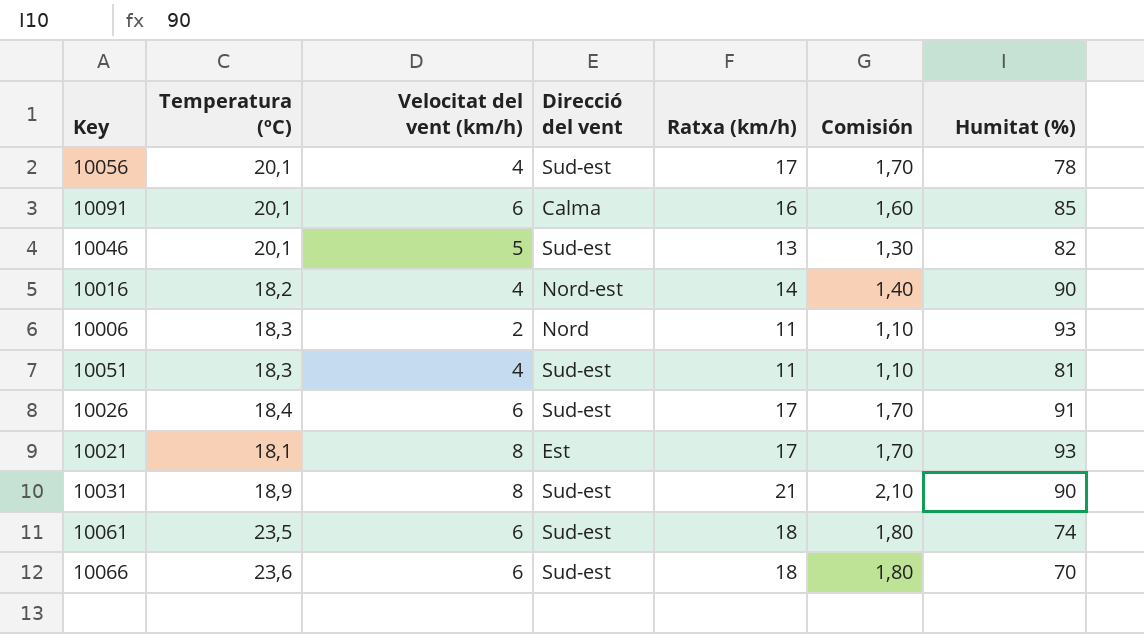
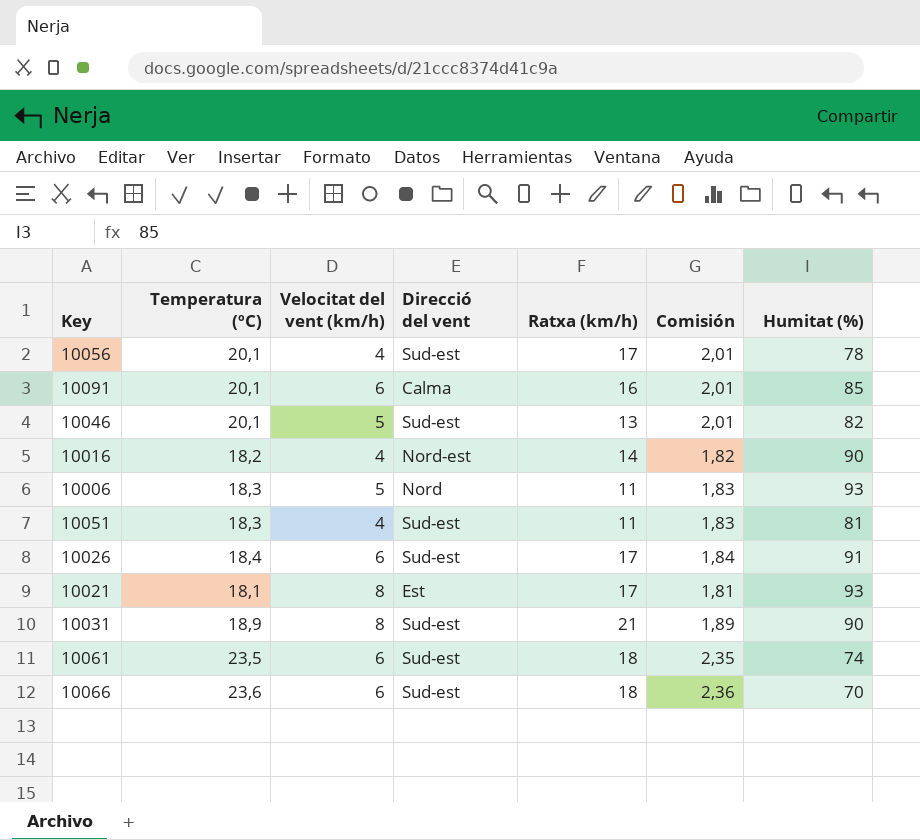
column Comisión | formula: [Ratxa (km/h)] * 0,1 -> [Temperatura (ºC)] * 0,1
10006 | Velocitat del vent (km/h): 2 -> 5

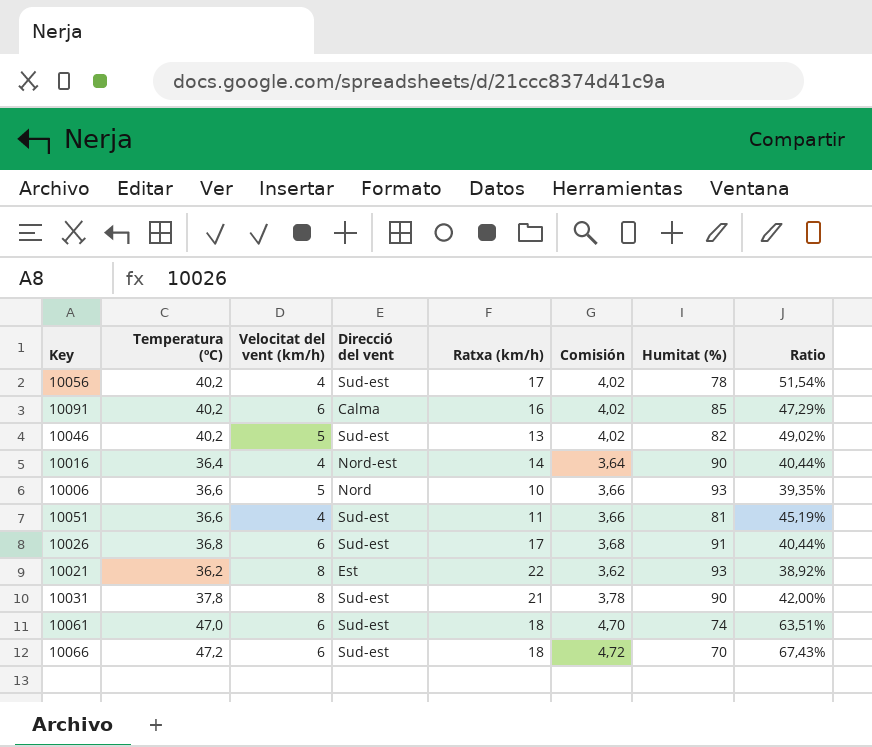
column Ratio | formula: none -> [Temperatura (ºC)] / [Humitat (%)]
10056 | Temperatura (ºC): 20,1 -> 40,2
10056 | Comisión: 2,01 -> 4,02
10091 | Temperatura (ºC): 20,1 -> 40,2
10091 | Comisión: 2,01 -> 4,02
10046 | Temperatura (ºC): 20,1 -> 40,2
10046 | Comisión: 2,01 -> 4,02
10016 | Temperatura (ºC): 18,2 -> 36,4
10016 | Comisión: 1,82 -> 3,64
10006 | Temperatura (ºC): 18,3 -> 36,6
10006 | Ratxa (km/h): 11 -> 10
10006 | Comisión: 1,83 -> 3,66
10051 | Temperatura (ºC): 18,3 -> 36,6
10051 | Comisión: 1,83 -> 3,66
10026 | Temperatura (ºC): 18,4 -> 36,8
10026 | Comisión: 1,84 -> 3,68
10021 | Temperatura (ºC): 18,1 -> 36,2
10021 | Ratxa (km/h): 17 -> 22
10021 | Comisión: 1,81 -> 3,62
10031 | Temperatura (ºC): 18,9 -> 37,8
10031 | Comisión: 1,89 -> 3,78
10061 | Temperatura (ºC): 23,5 -> 47,0
10061 | Comisión: 2,35 -> 4,70
10066 | Temperatura (ºC): 23,6 -> 47,2
10066 | Comisión: 2,36 -> 4,72

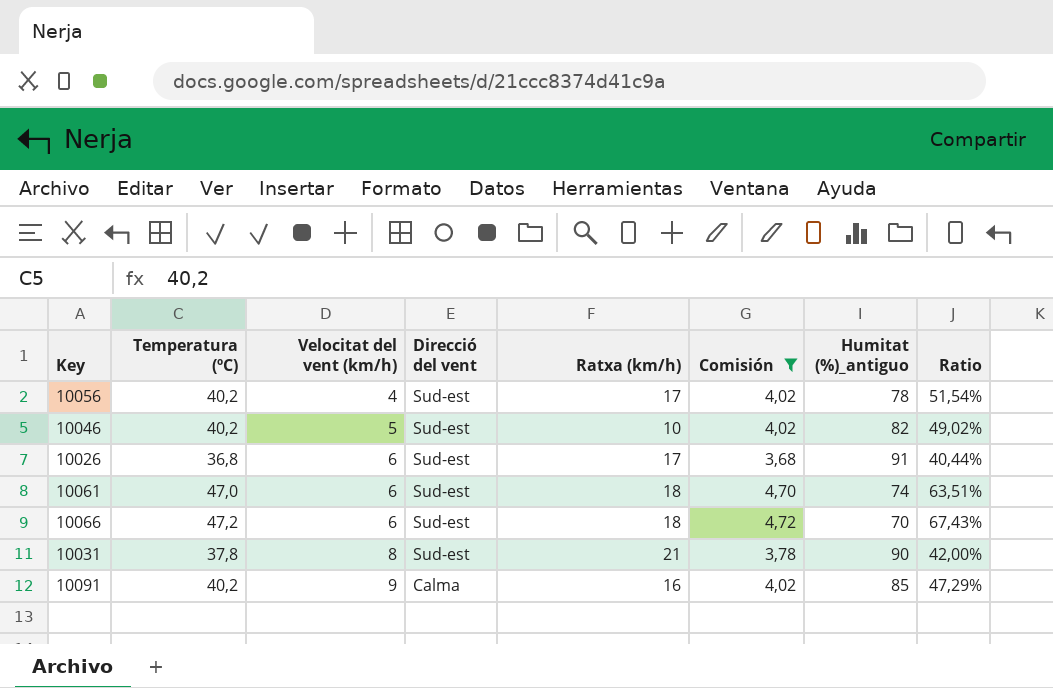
filter: none -> Comisión >= 3,68
row order: none -> Velocitat del vent (km/h) ascending
column name: Humitat (%) -> Humitat (%)_antiguo
10046 | Ratxa (km/h): 13 -> 10
10091 | Velocitat del vent (km/h): 6 -> 9

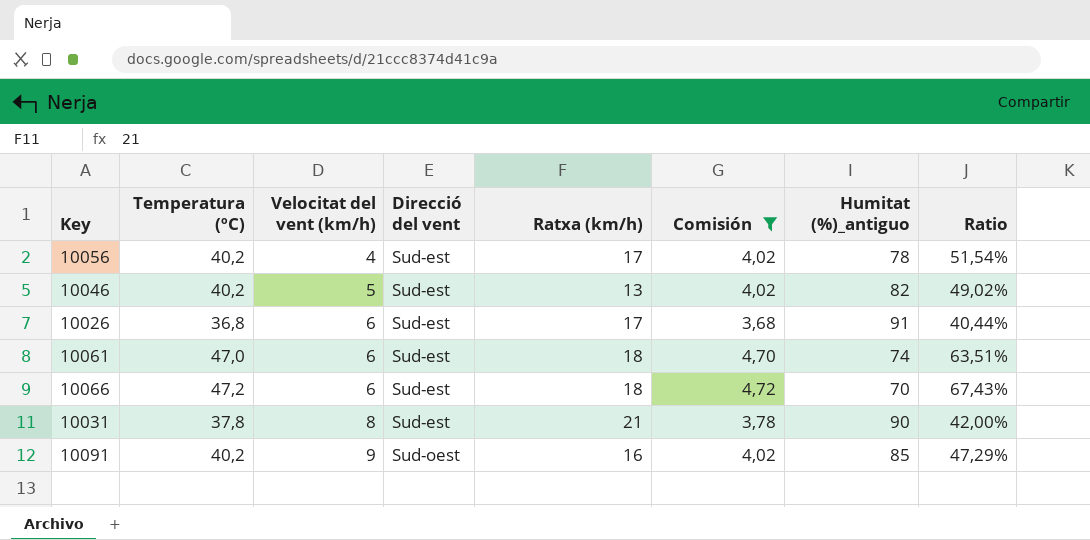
10046 | Ratxa (km/h): 10 -> 13
10091 | Direcció del vent: Calma -> Sud-oest

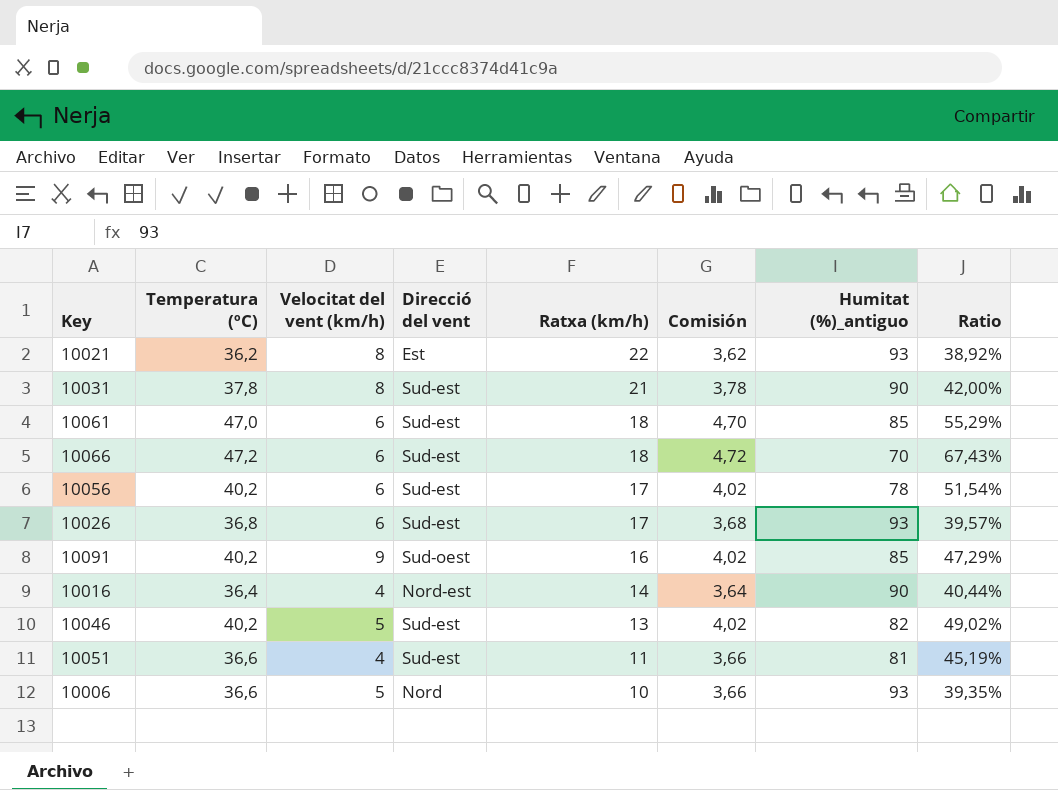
filter: Comisión >= 3,68 -> none
row order: Velocitat del vent (km/h) ascending -> Ratxa (km/h) descending
10061 | Humitat (%)_antiguo: 74 -> 85
10061 | Ratio: 63,51% -> 55,29%
10056 | Velocitat del vent (km/h): 4 -> 6
10026 | Humitat (%)_antiguo: 91 -> 93
10026 | Ratio: 40,44% -> 39,57%

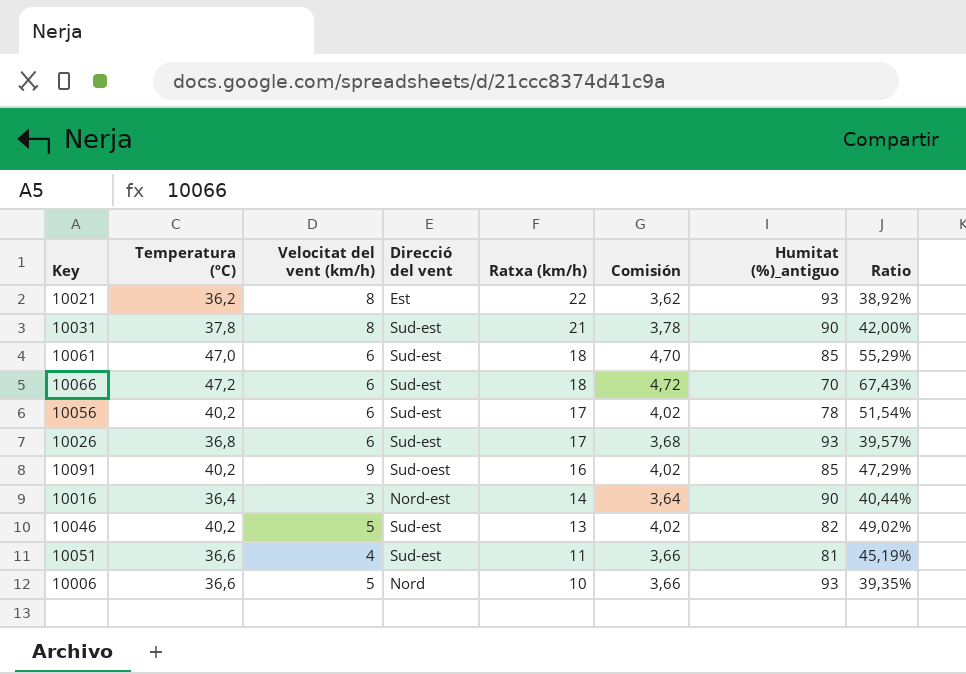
10016 | Velocitat del vent (km/h): 4 -> 3

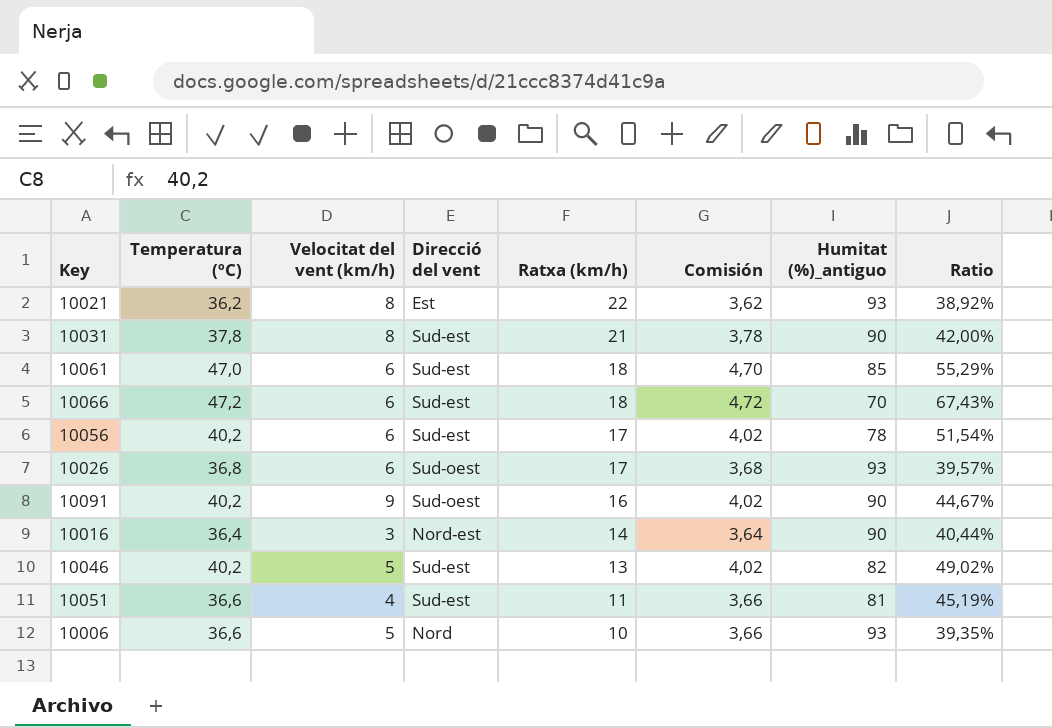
10026 | Direcció del vent: Sud-est -> Sud-oest
10091 | Humitat (%)_antiguo: 85 -> 90
10091 | Ratio: 47,29% -> 44,67%

